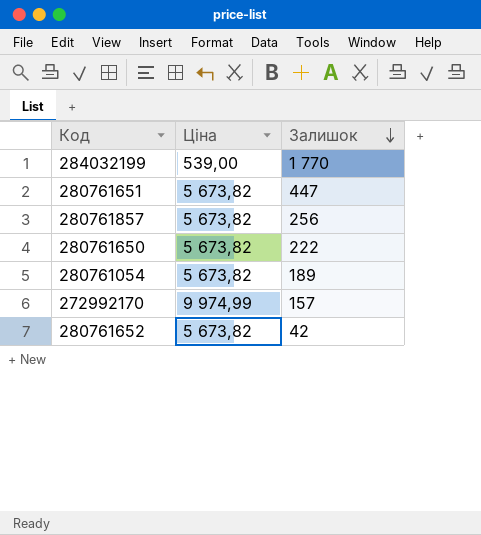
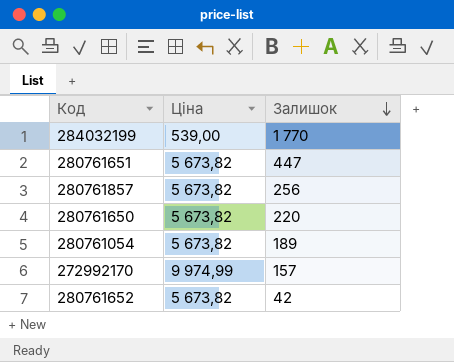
280761650 | Залишок: 222 -> 220

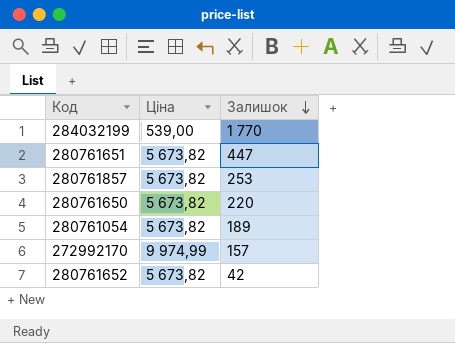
280761857 | Залишок: 256 -> 253

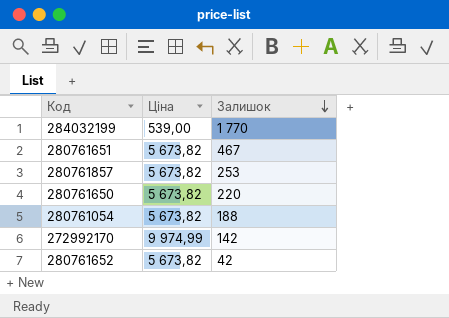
280761651 | Залишок: 447 -> 467
280761054 | Залишок: 189 -> 188
272992170 | Залишок: 157 -> 142

